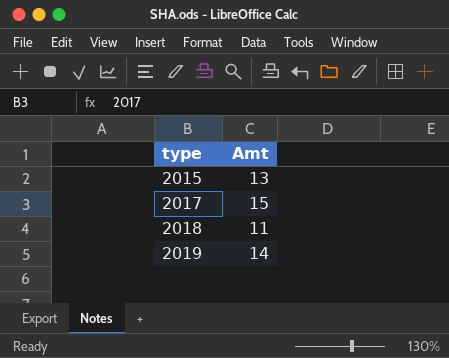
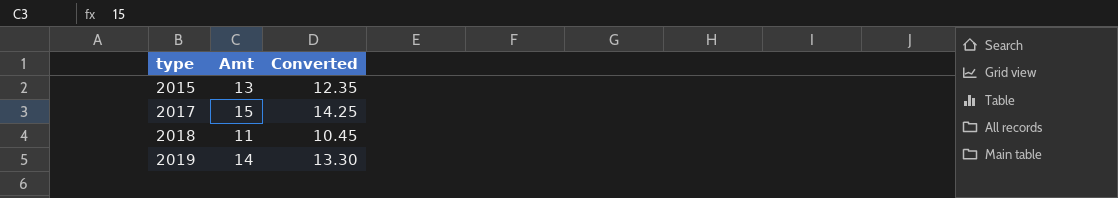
column Converted | formula: none -> [Amt] * 0.95

